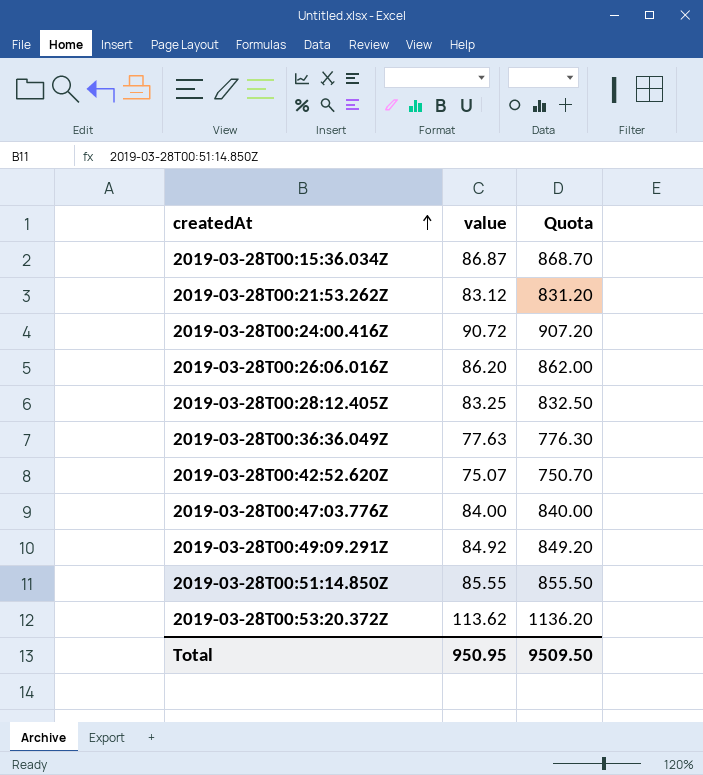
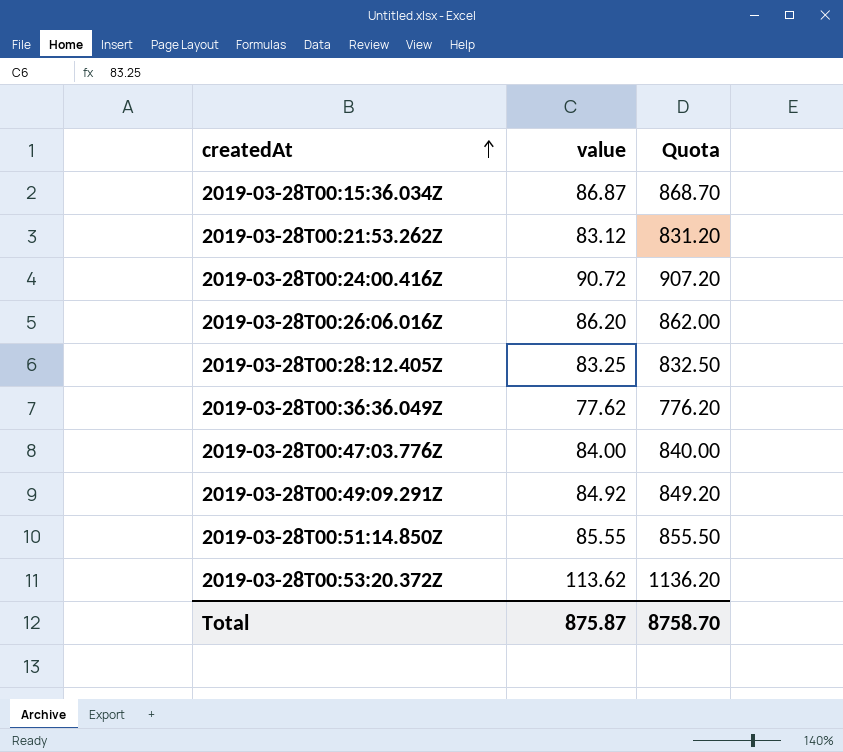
row 2019-03-28T00:42:52.620Z: 75.07 | 750.70 -> none
2019-03-28T00:36:36.049Z | value: 77.63 -> 77.62
2019-03-28T00:36:36.049Z | Quota: 776.30 -> 776.20
Total | value: 950.95 -> 875.87
Total | Quota: 9509.50 -> 8758.70

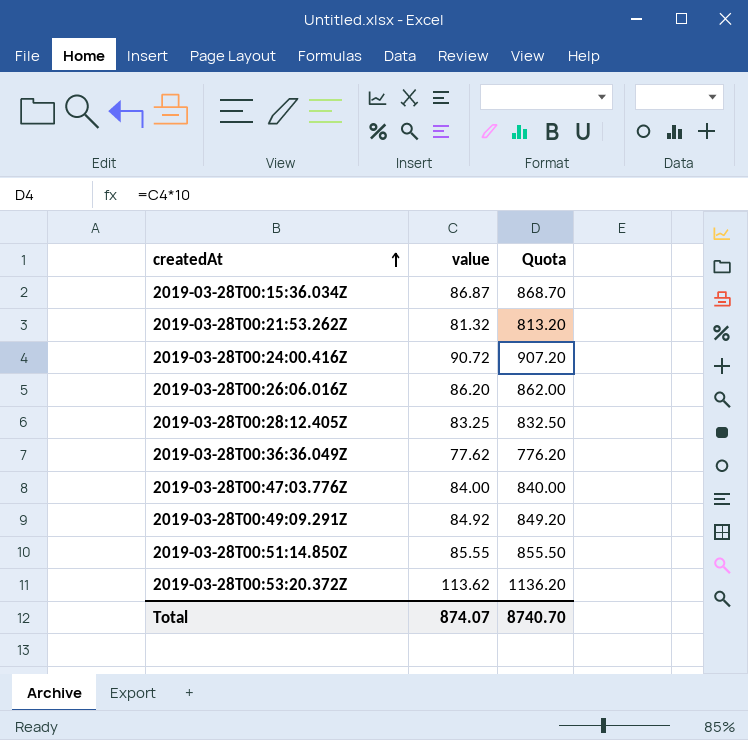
2019-03-28T00:21:53.262Z | value: 83.12 -> 81.32
2019-03-28T00:21:53.262Z | Quota: 831.20 -> 813.20
Total | value: 875.87 -> 874.07
Total | Quota: 8758.70 -> 8740.70

